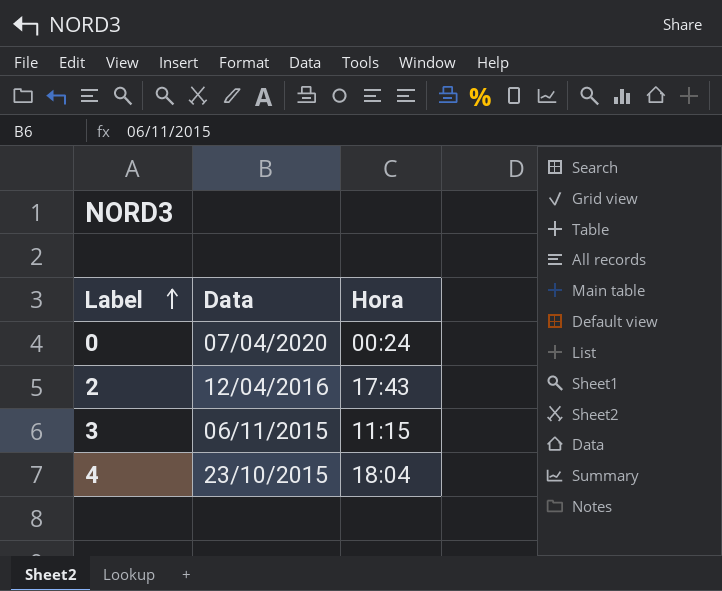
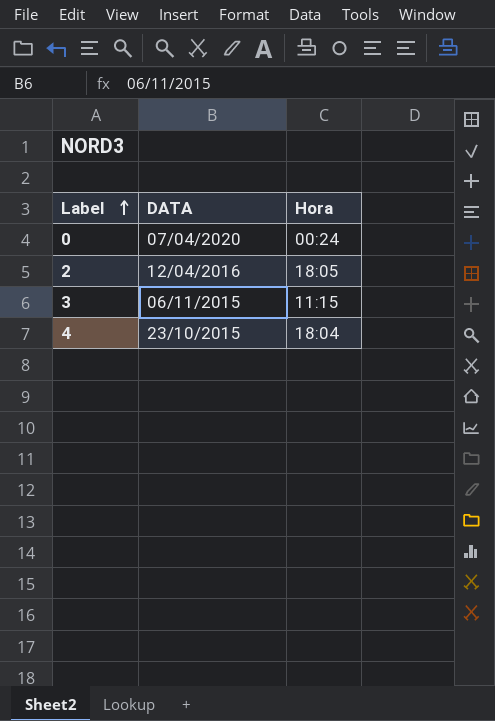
column name: Data -> DATA
2 | Hora: 17:43 -> 18:05

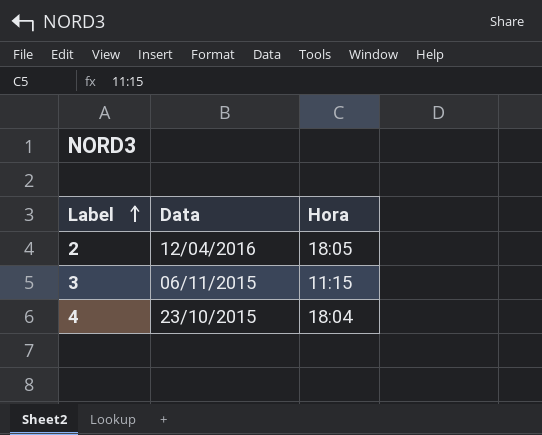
column name: DATA -> Data
row 0: 07/04/2020 | 00:24 -> none

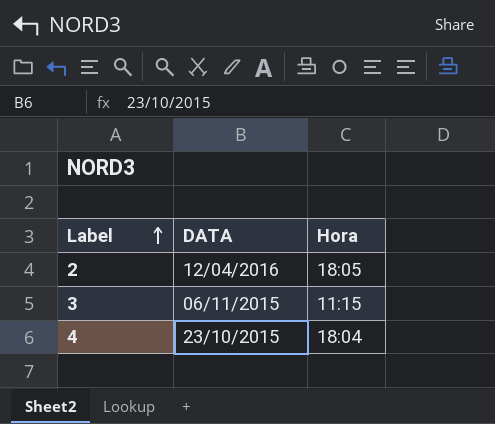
column name: Data -> DATA

